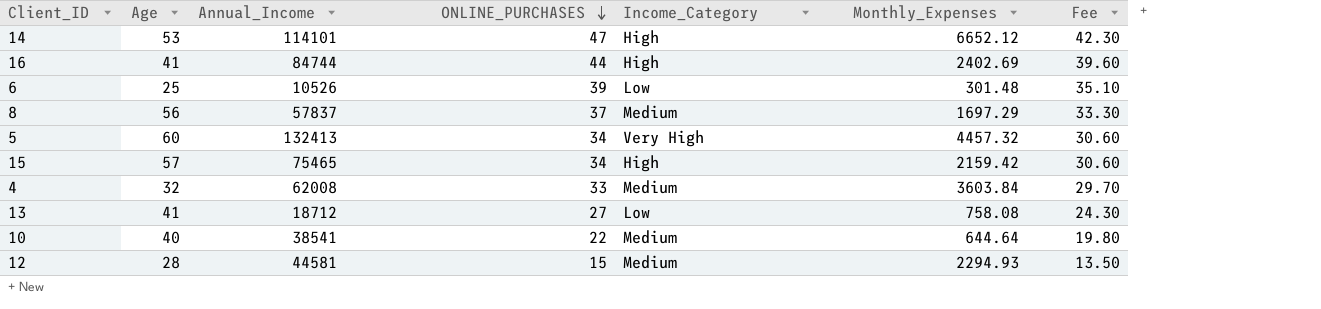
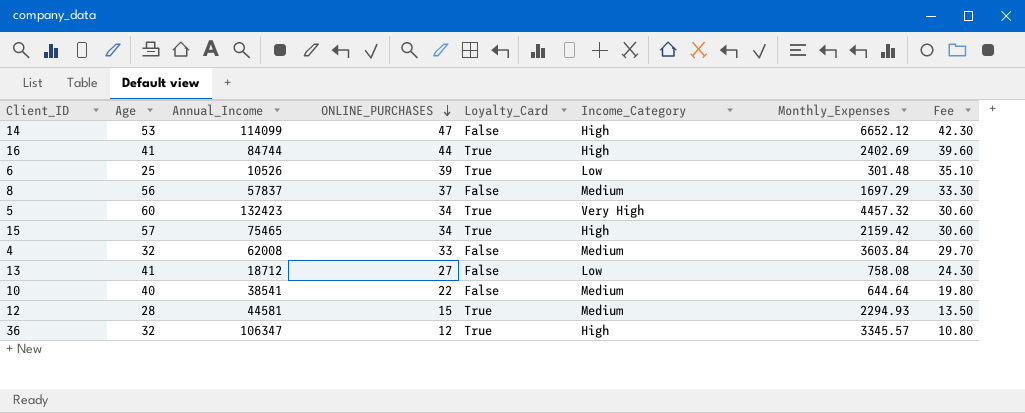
column Loyalty_Card | position: none -> 5
14 | Annual_Income: 114101 -> 114099
5 | Annual_Income: 132413 -> 132423
row 36: none -> 32 | 106347 | 12 | True | High | 3345.57 | 10.80

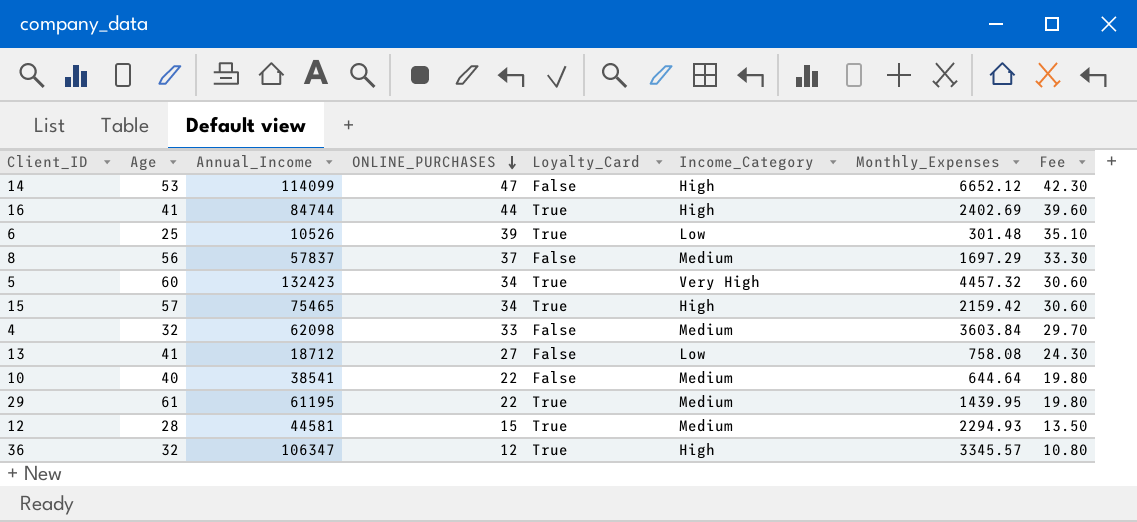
4 | Annual_Income: 62008 -> 62098
row 29: none -> 61 | 61195 | 22 | True | Medium | 1439.95 | 19.80

